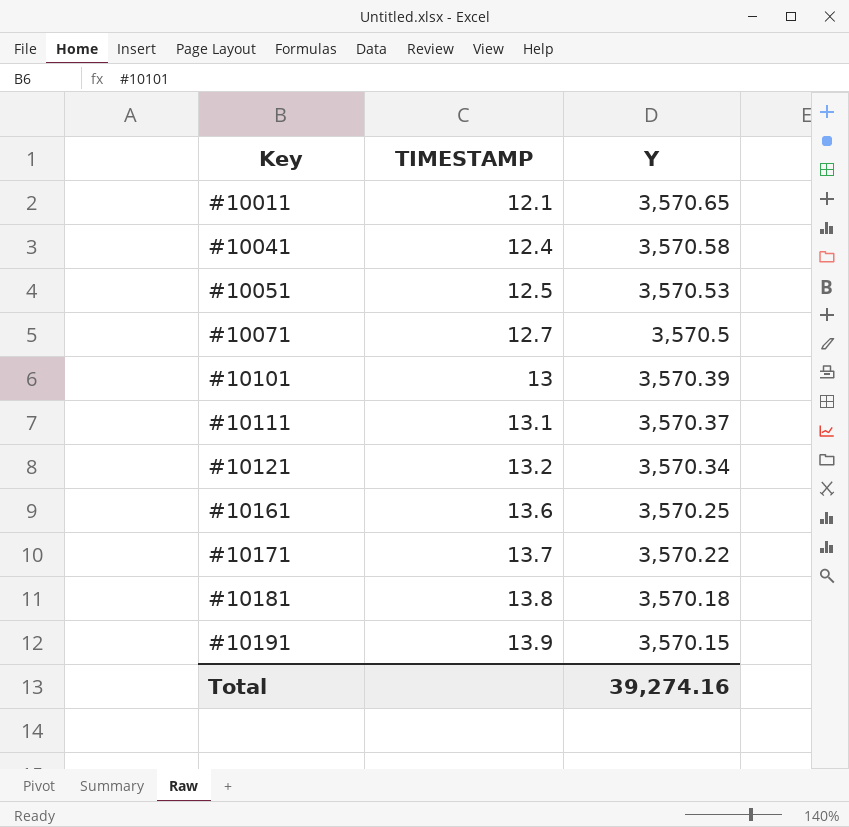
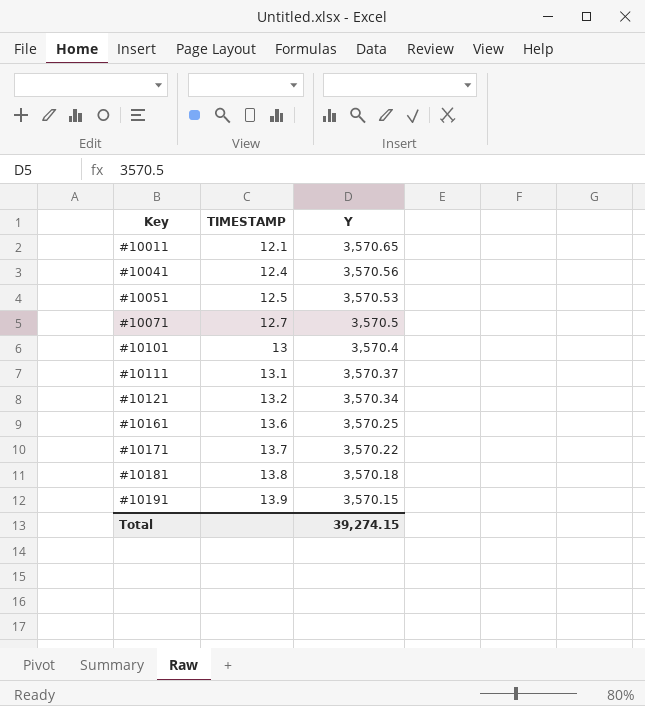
#10041 | Y: 3,570.58 -> 3,570.56
#10101 | Y: 3,570.39 -> 3,570.4
Total | Y: 39,274.16 -> 39,274.15

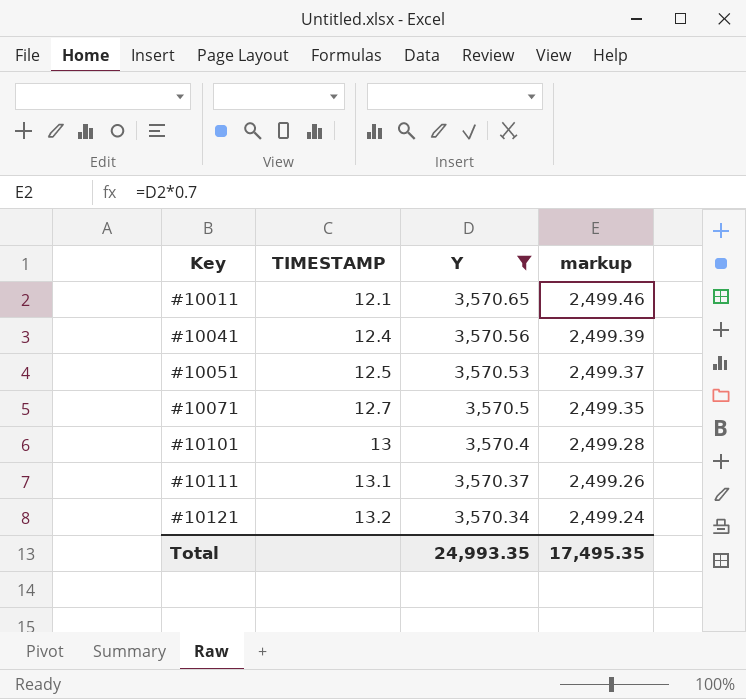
filter: none -> Y >= 3,570.34
column markup | formula: none -> [Y] * 0.7
Total | Y: 39,274.15 -> 24,993.35

